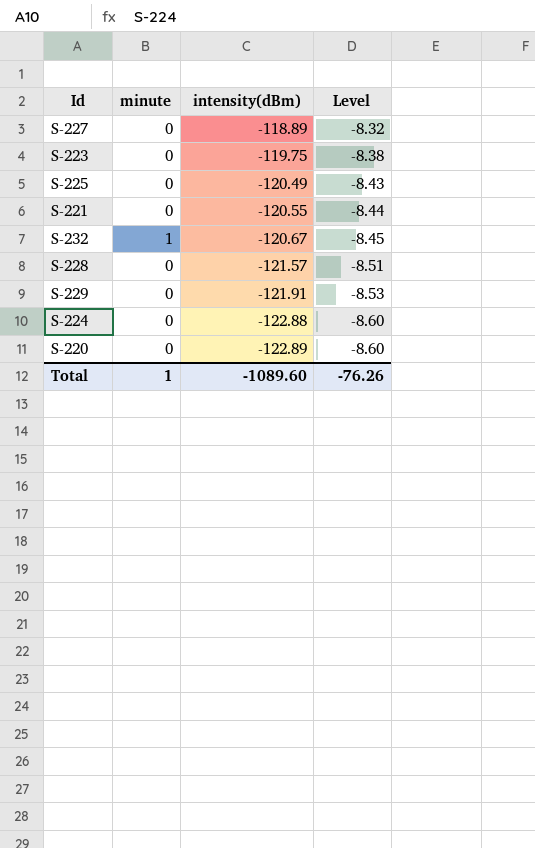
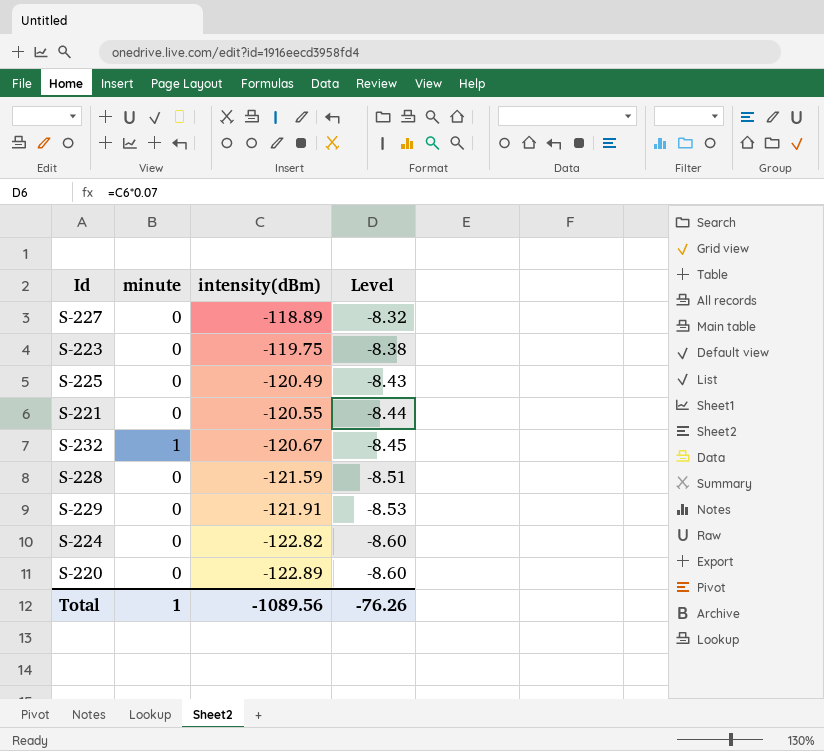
S-228 | intensity(dBm): -121.57 -> -121.59
S-224 | intensity(dBm): -122.88 -> -122.82
Total | intensity(dBm): -1089.60 -> -1089.56

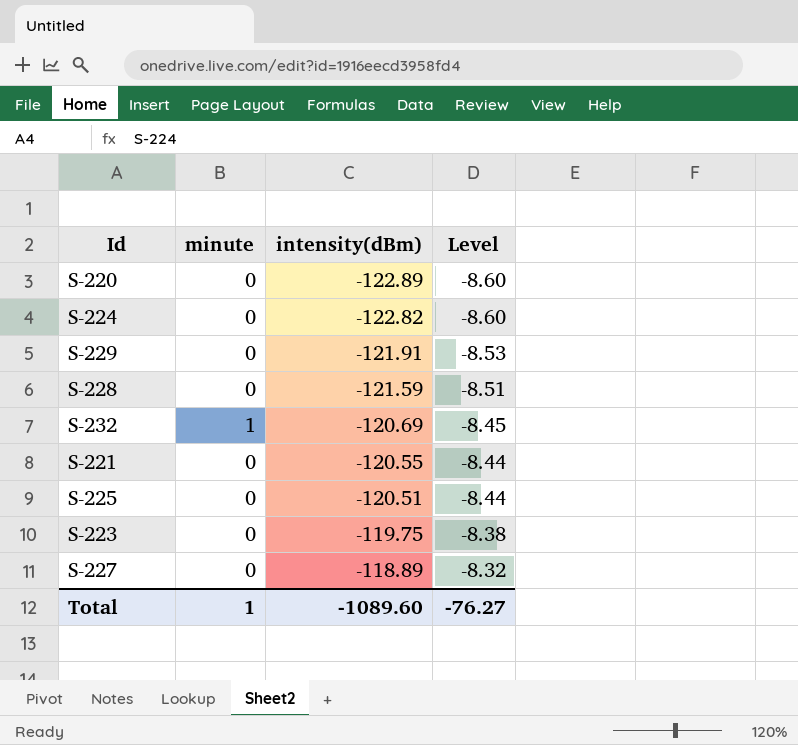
row order: intensity(dBm) descending -> intensity(dBm) ascending
S-232 | intensity(dBm): -120.67 -> -120.69
S-225 | intensity(dBm): -120.49 -> -120.51
S-225 | Level: -8.43 -> -8.44
Total | intensity(dBm): -1089.56 -> -1089.60
Total | Level: -76.26 -> -76.27

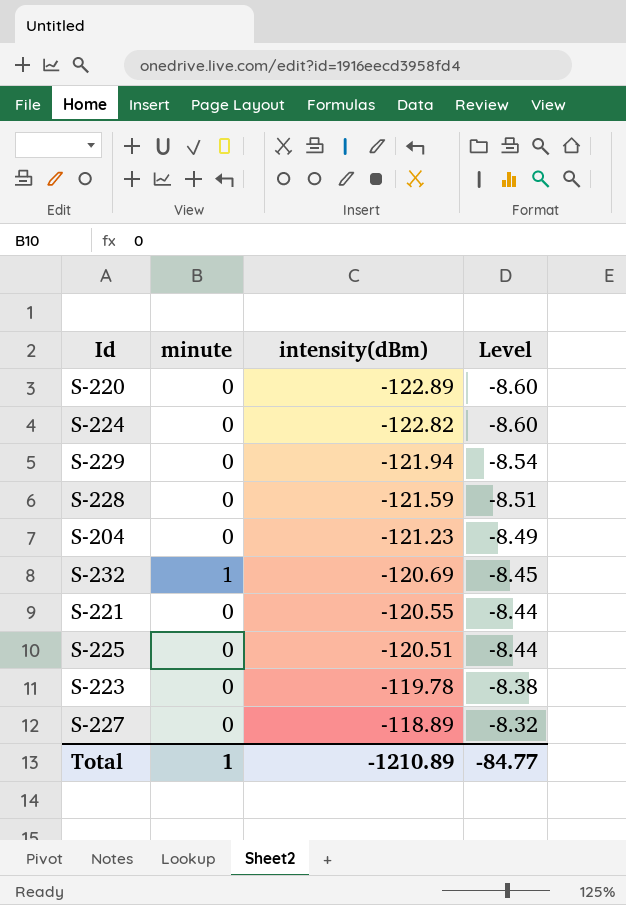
S-229 | intensity(dBm): -121.91 -> -121.94
S-229 | Level: -8.53 -> -8.54
row S-204: none -> 0 | -121.23 | -8.49
S-223 | intensity(dBm): -119.75 -> -119.78
Total | intensity(dBm): -1089.60 -> -1210.89
Total | Level: -76.27 -> -84.77

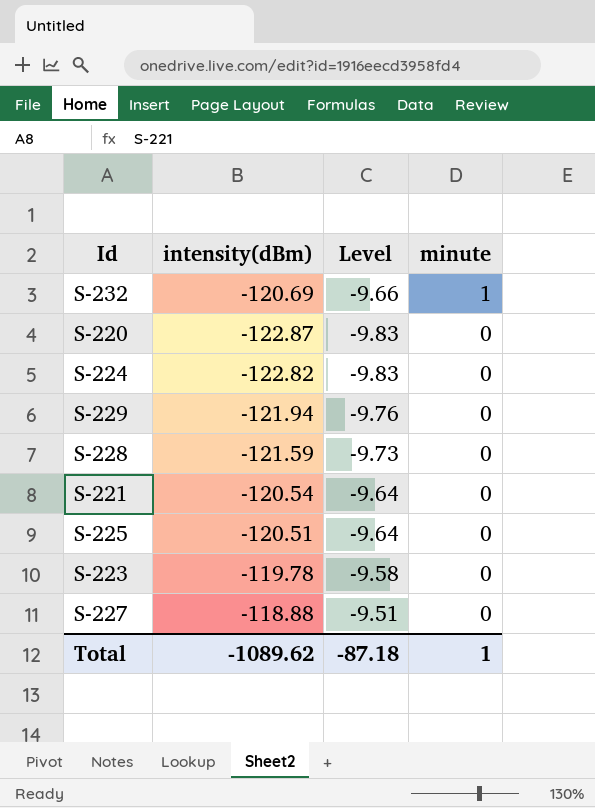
row order: intensity(dBm) ascending -> minute descending
column Level | formula: [intensity(dBm)] * 0.07 -> [intensity(dBm)] * 0.08
column minute | position: 2 -> 4
row S-204: 0 | -121.23 | -8.49 -> none
S-220 | intensity(dBm): -122.89 -> -122.87
S-221 | intensity(dBm): -120.55 -> -120.54
S-227 | intensity(dBm): -118.89 -> -118.88
Total | intensity(dBm): -1210.89 -> -1089.62
Total | Level: -84.77 -> -87.18

